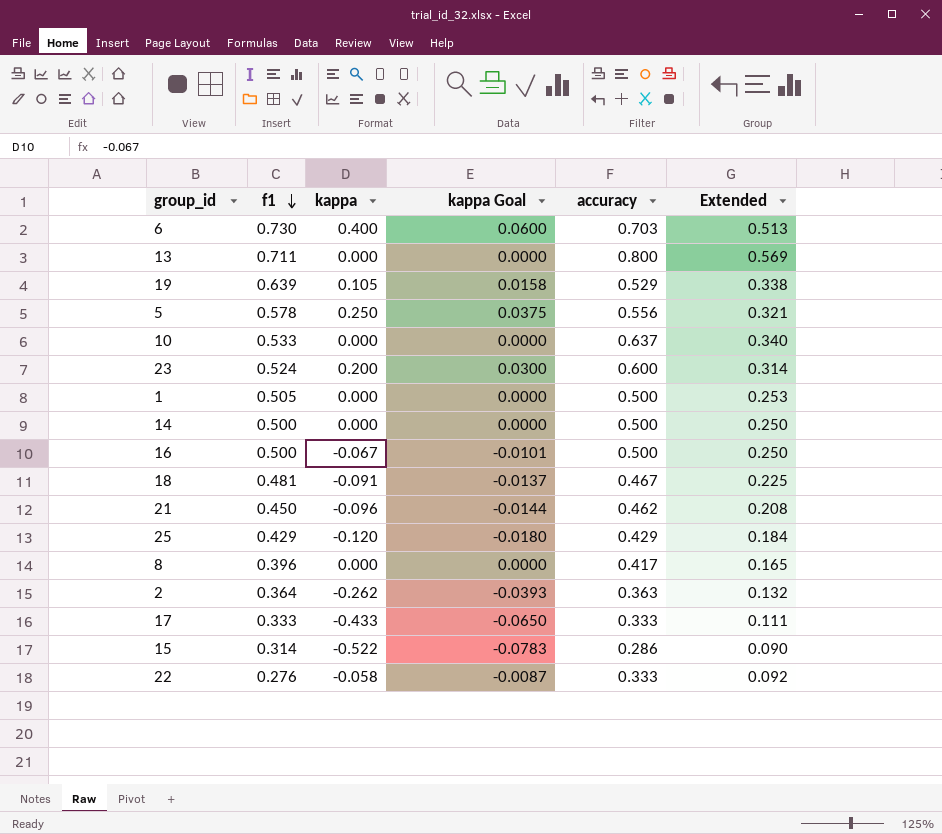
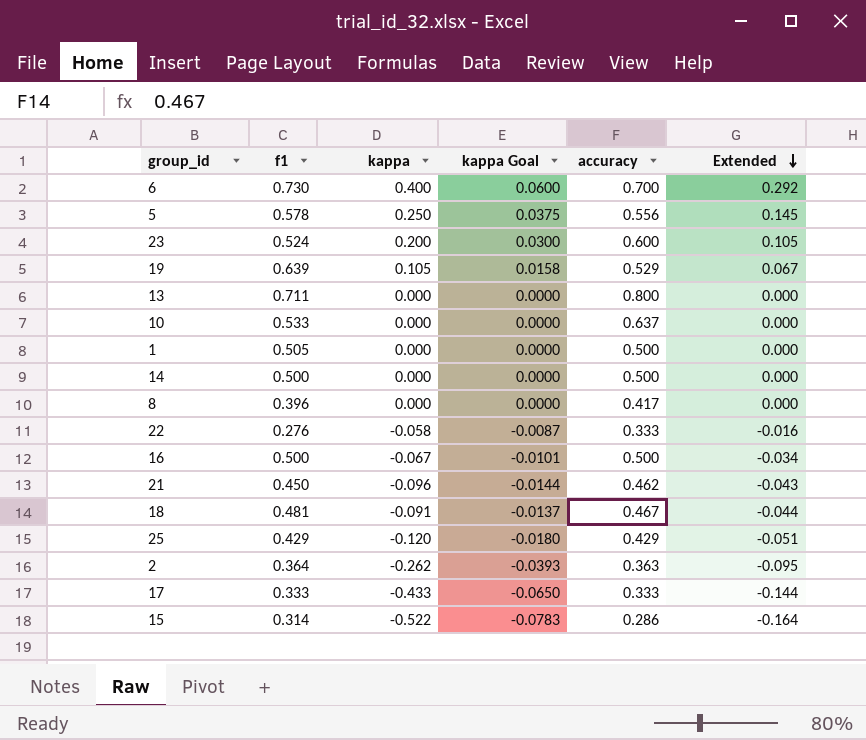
row order: f1 descending -> Extended descending
column Extended | formula: [f1] * [accuracy] -> [f1] * [kappa]
6 | accuracy: 0.703 -> 0.700

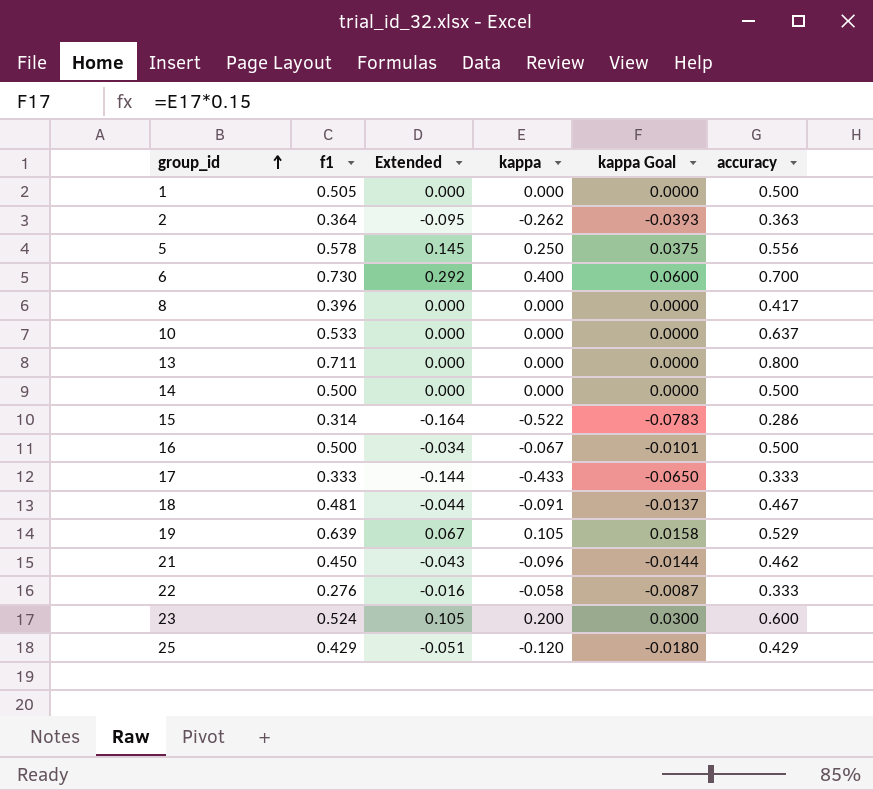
row order: Extended descending -> group_id ascending
column Extended | position: 6 -> 3

